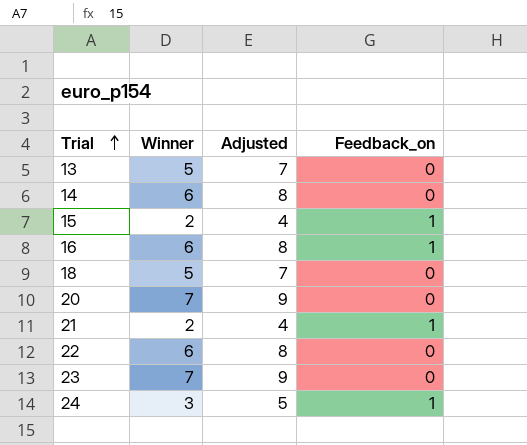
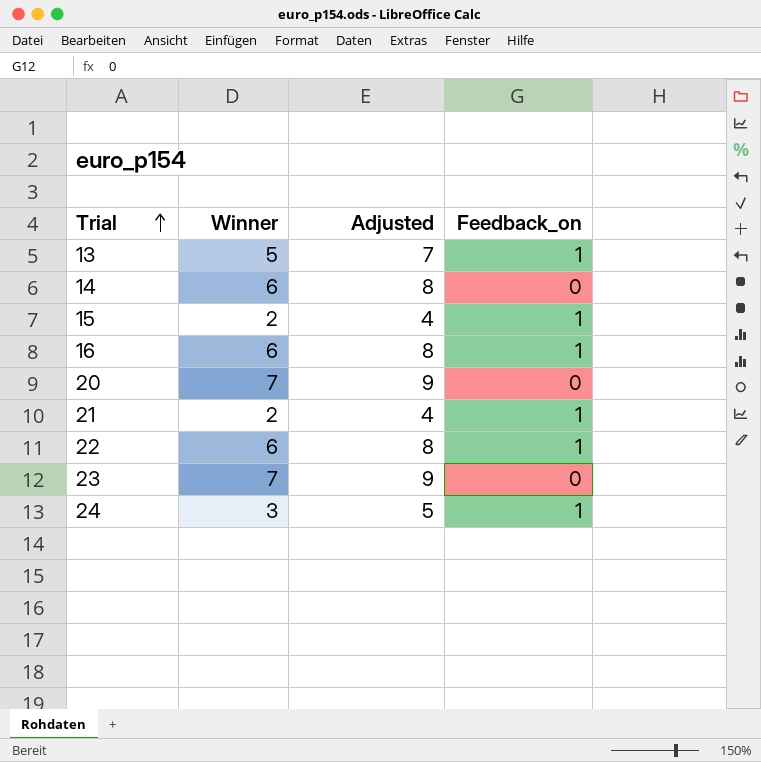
row 18: 5 | 7 | 0 -> none
13 | Feedback_on: 0 -> 1
22 | Feedback_on: 0 -> 1

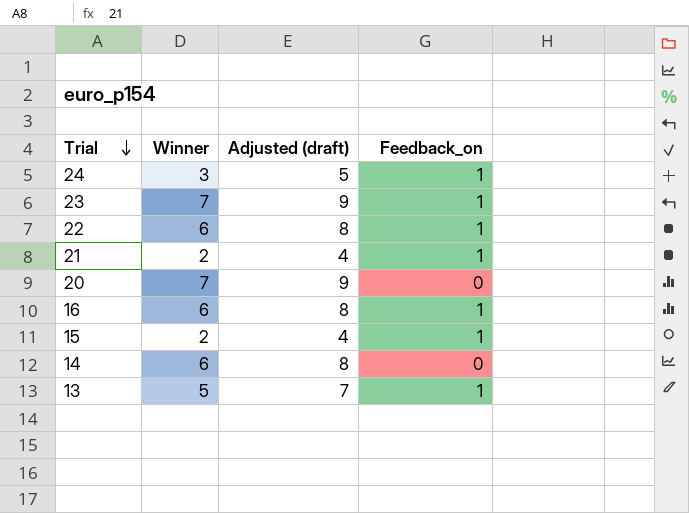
row order: Trial ascending -> Trial descending
column name: Adjusted -> Adjusted (draft)
23 | Feedback_on: 0 -> 1

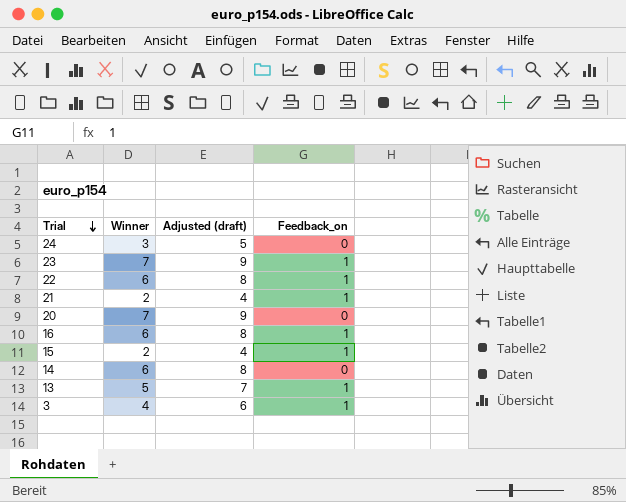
24 | Feedback_on: 1 -> 0
row 3: none -> 4 | 6 | 1

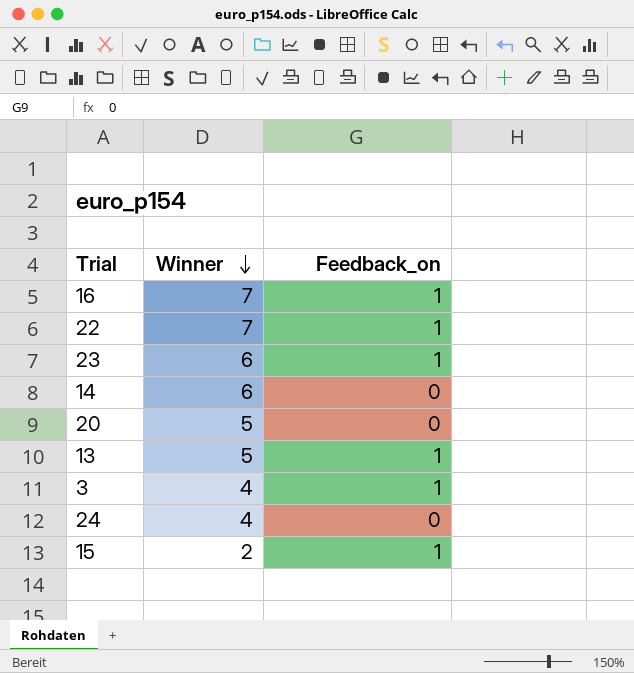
row order: Trial descending -> Winner descending
column Adjusted (draft) | formula: [Winner] + 2 -> none
row 21: 2 | 4 | 1 -> none
16 | Winner: 6 -> 7
22 | Winner: 6 -> 7
23 | Winner: 7 -> 6
20 | Winner: 7 -> 5
24 | Winner: 3 -> 4

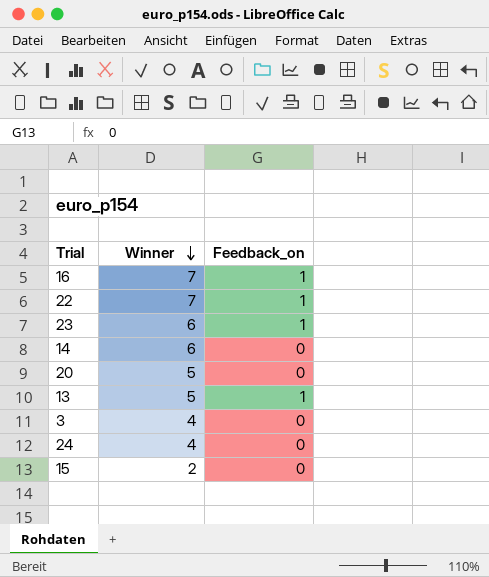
3 | Feedback_on: 1 -> 0
15 | Feedback_on: 1 -> 0

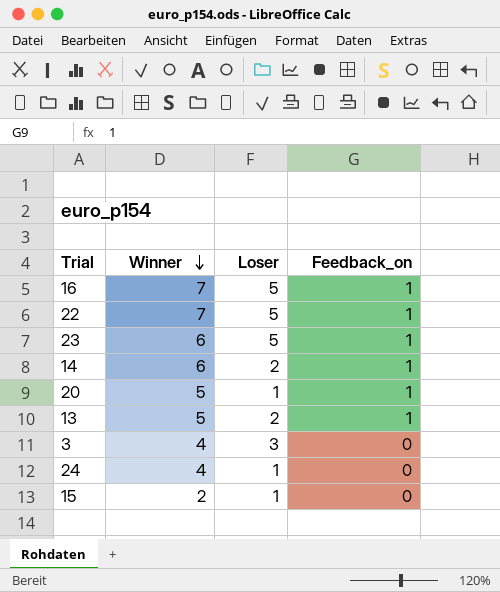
column Loser | position: none -> 3
14 | Feedback_on: 0 -> 1
20 | Feedback_on: 0 -> 1

